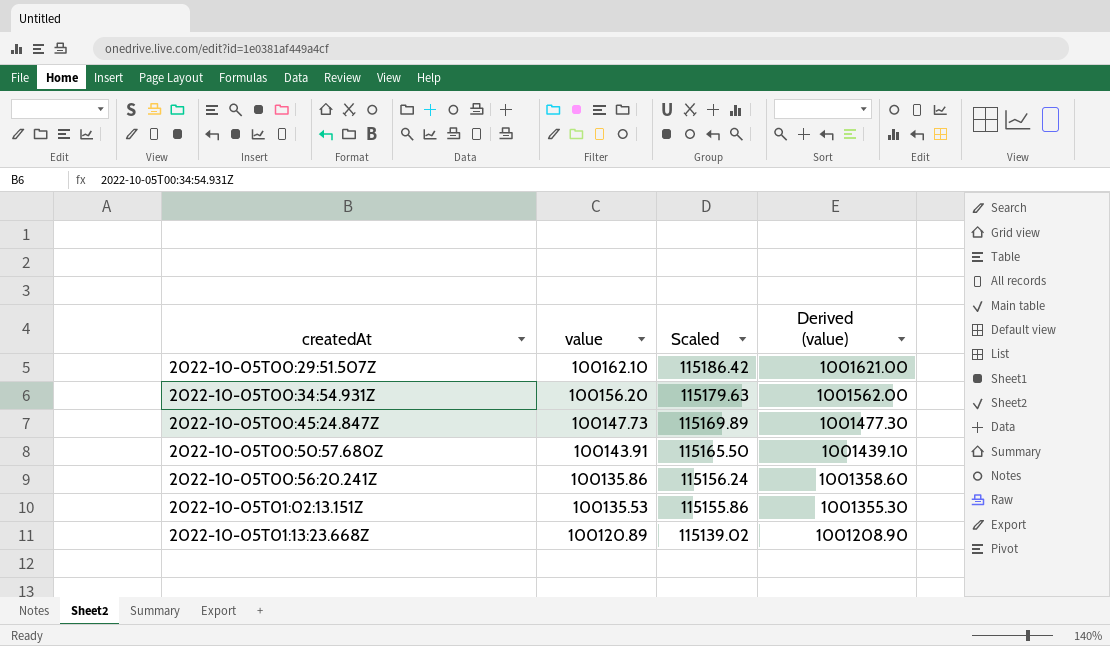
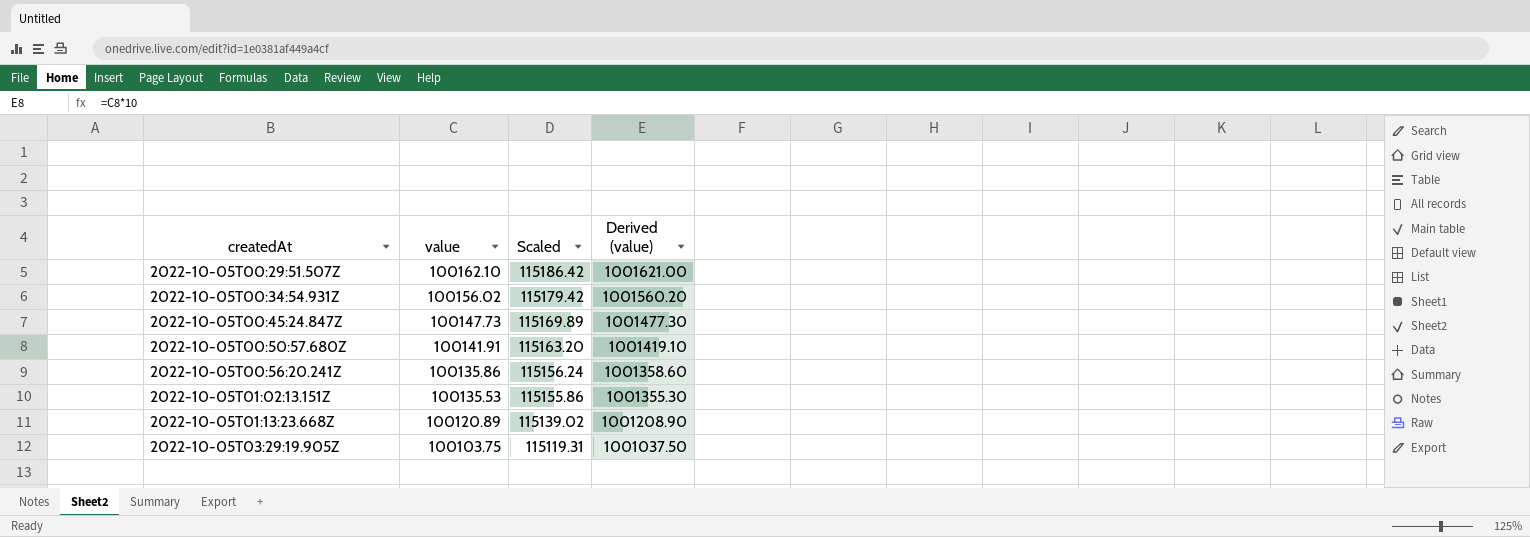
2022-10-05T00:34:54.931Z | value: 100156.20 -> 100156.02
2022-10-05T00:34:54.931Z | Scaled: 115179.63 -> 115179.42
2022-10-05T00:34:54.931Z | Derived (value): 1001562.00 -> 1001560.20
2022-10-05T00:50:57.680Z | value: 100143.91 -> 100141.91
2022-10-05T00:50:57.680Z | Scaled: 115165.50 -> 115163.20
2022-10-05T00:50:57.680Z | Derived (value): 1001439.10 -> 1001419.10
row 2022-10-05T03:29:19.905Z: none -> 100103.75 | 115119.31 | 1001037.50

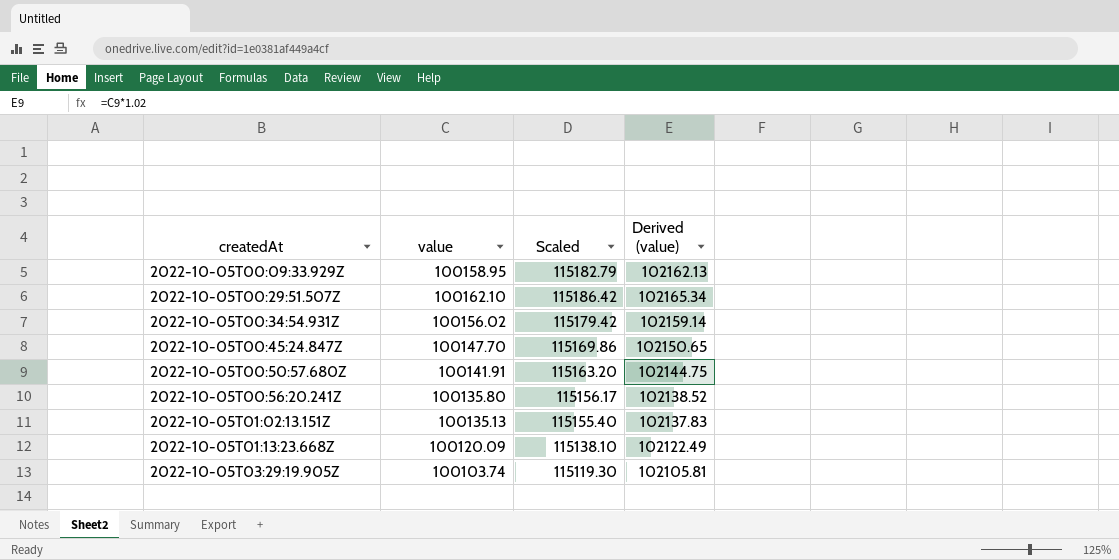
column Derived (value) | formula: [value] * 10 -> [value] * 1.02
row 2022-10-05T00:09:33.929Z: none -> 100158.95 | 115182.79 | 102162.13
2022-10-05T00:45:24.847Z | value: 100147.73 -> 100147.70
2022-10-05T00:45:24.847Z | Scaled: 115169.89 -> 115169.86
2022-10-05T00:56:20.241Z | value: 100135.86 -> 100135.80
2022-10-05T00:56:20.241Z | Scaled: 115156.24 -> 115156.17
2022-10-05T01:02:13.151Z | value: 100135.53 -> 100135.13
2022-10-05T01:02:13.151Z | Scaled: 115155.86 -> 115155.40
2022-10-05T01:13:23.668Z | value: 100120.89 -> 100120.09
2022-10-05T01:13:23.668Z | Scaled: 115139.02 -> 115138.10
2022-10-05T03:29:19.905Z | value: 100103.75 -> 100103.74
2022-10-05T03:29:19.905Z | Scaled: 115119.31 -> 115119.30

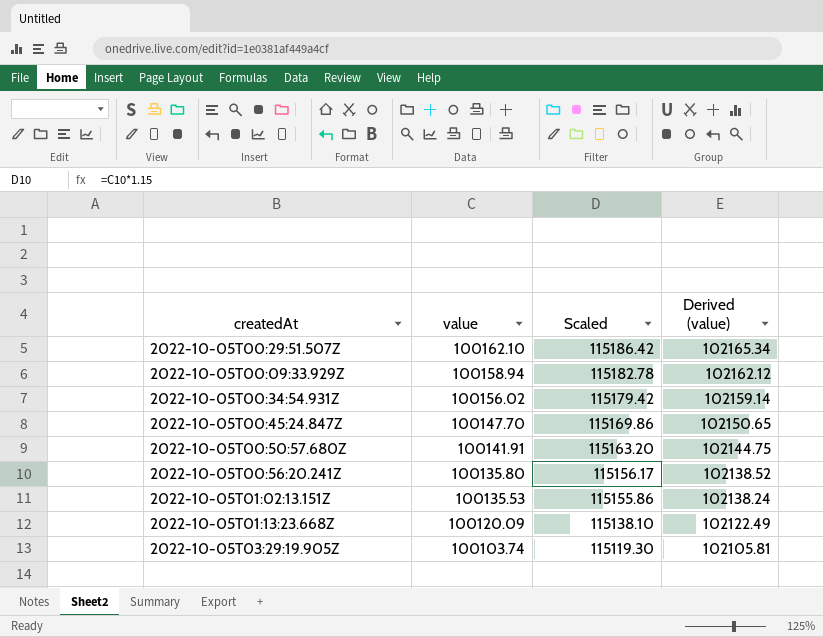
row order: createdAt ascending -> value descending
2022-10-05T00:09:33.929Z | value: 100158.95 -> 100158.94
2022-10-05T00:09:33.929Z | Scaled: 115182.79 -> 115182.78
2022-10-05T00:09:33.929Z | Derived (value): 102162.13 -> 102162.12
2022-10-05T01:02:13.151Z | value: 100135.13 -> 100135.53
2022-10-05T01:02:13.151Z | Scaled: 115155.40 -> 115155.86
2022-10-05T01:02:13.151Z | Derived (value): 102137.83 -> 102138.24

